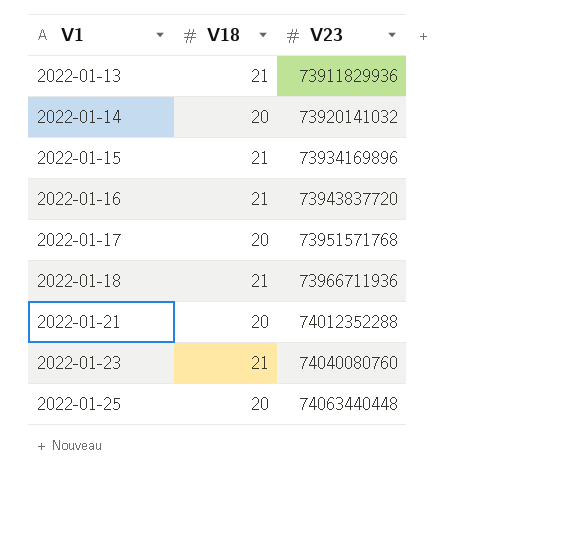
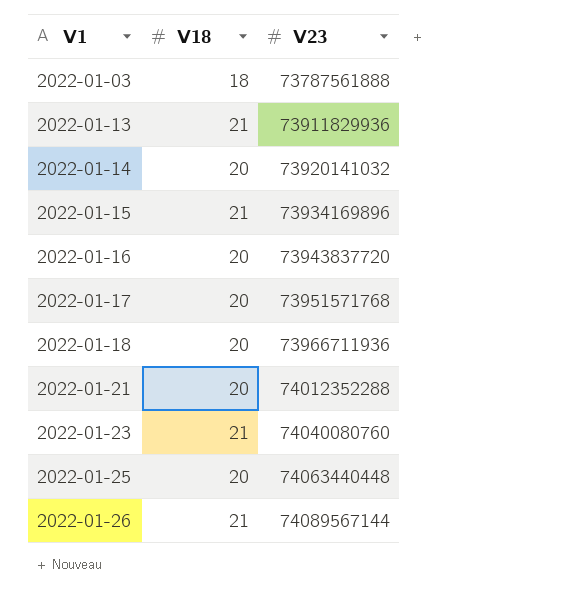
row 2022-01-03: none -> 18 | 73787561888
2022-01-16 | V18: 21 -> 20
2022-01-18 | V18: 21 -> 20
row 2022-01-26: none -> 21 | 74089567144

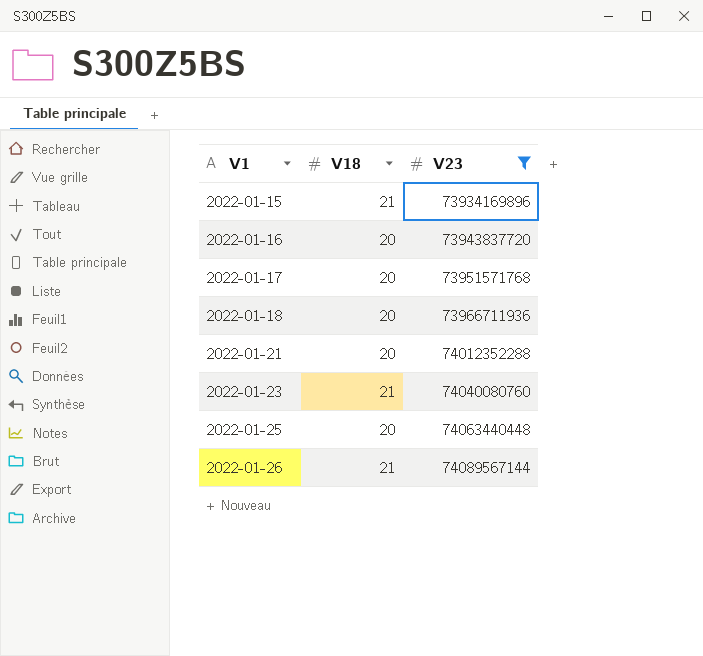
filter: none -> V23 >= 73934169896

